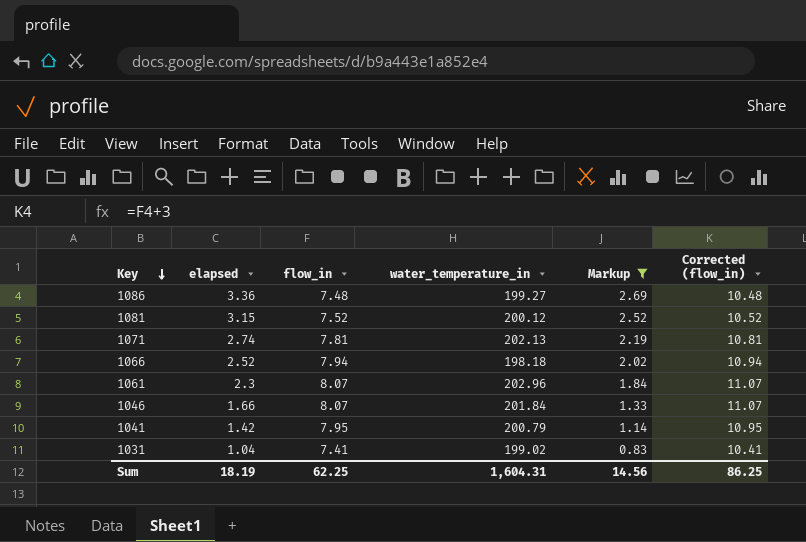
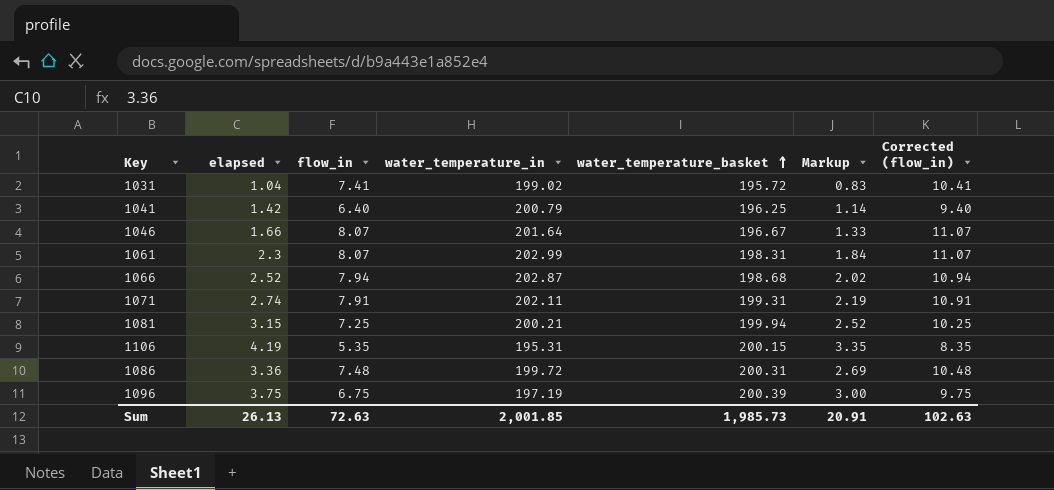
filter: Markup <= 2.69 -> none
row order: Key descending -> water_temperature_basket ascending
column water_temperature_basket | position: none -> 5
1041 | flow_in: 7.95 -> 6.40
1041 | Corrected (flow_in): 10.95 -> 9.40
1046 | water_temperature_in: 201.84 -> 201.64
1061 | water_temperature_in: 202.96 -> 202.99
1066 | water_temperature_in: 198.18 -> 202.87
1071 | flow_in: 7.81 -> 7.91
1071 | water_temperature_in: 202.13 -> 202.11
1071 | Corrected (flow_in): 10.81 -> 10.91
1081 | flow_in: 7.52 -> 7.25
1081 | water_temperature_in: 200.12 -> 200.21
1081 | Corrected (flow_in): 10.52 -> 10.25
1086 | water_temperature_in: 199.27 -> 199.72
Sum | elapsed: 18.19 -> 26.13
Sum | flow_in: 62.25 -> 72.63
Sum | water_temperature_in: 1,604.31 -> 2,001.85
Sum | Markup: 14.56 -> 20.91
Sum | Corrected (flow_in): 86.25 -> 102.63

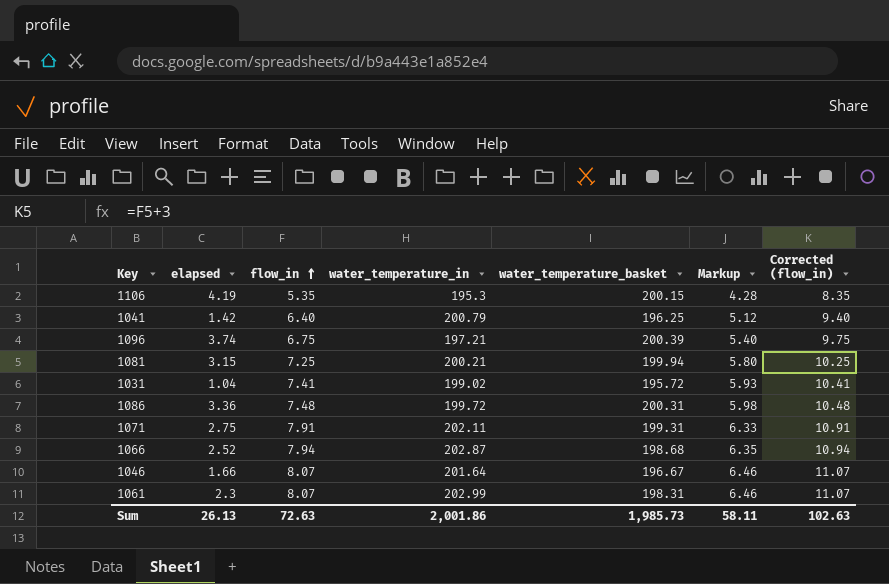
row order: water_temperature_basket ascending -> flow_in ascending
column Markup | formula: [elapsed] * 0.8 -> [flow_in] * 0.8
1106 | water_temperature_in: 195.31 -> 195.3
1096 | elapsed: 3.75 -> 3.74
1096 | water_temperature_in: 197.19 -> 197.21
1071 | elapsed: 2.74 -> 2.75
Sum | water_temperature_in: 2,001.85 -> 2,001.86
Sum | Markup: 20.91 -> 58.11

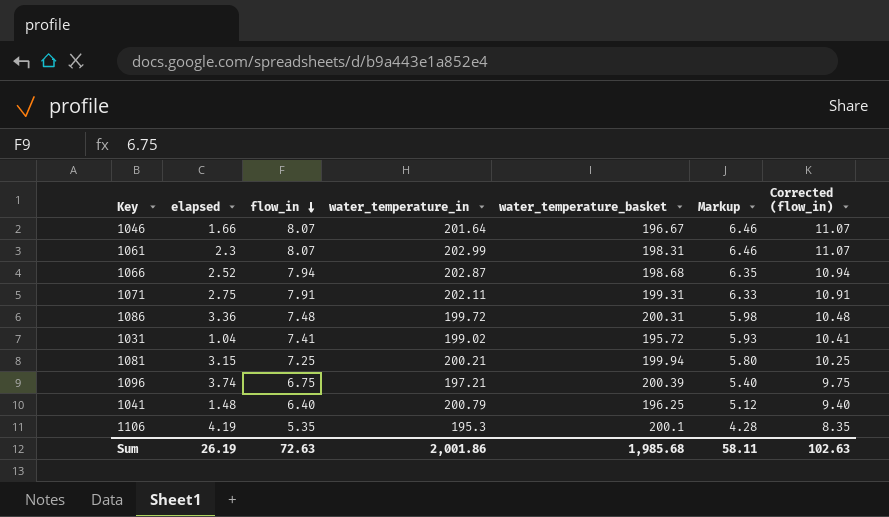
row order: flow_in ascending -> flow_in descending
1041 | elapsed: 1.42 -> 1.48
1106 | water_temperature_basket: 200.15 -> 200.1
Sum | elapsed: 26.13 -> 26.19
Sum | water_temperature_basket: 1,985.73 -> 1,985.68

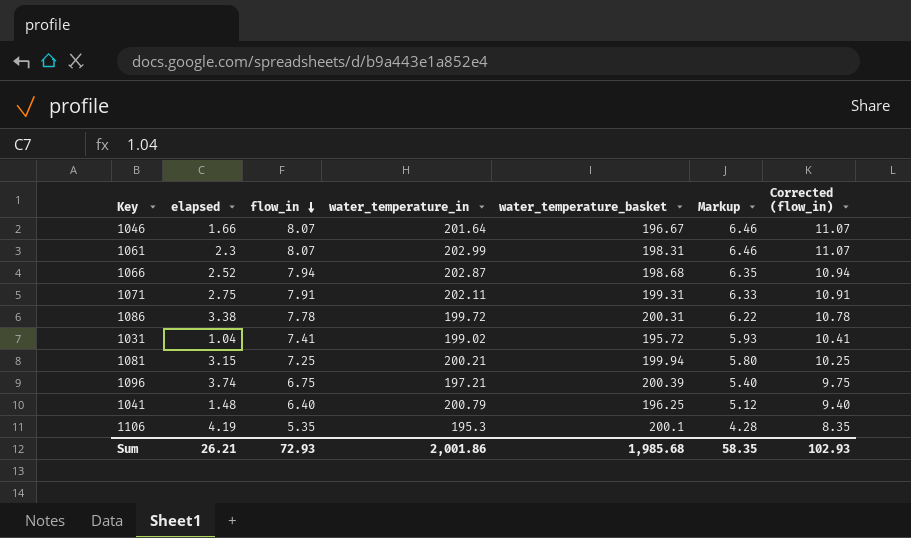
1086 | elapsed: 3.36 -> 3.38
1086 | flow_in: 7.48 -> 7.78
1086 | Markup: 5.98 -> 6.22
1086 | Corrected (flow_in): 10.48 -> 10.78
Sum | elapsed: 26.19 -> 26.21
Sum | flow_in: 72.63 -> 72.93
Sum | Markup: 58.11 -> 58.35
Sum | Corrected (flow_in): 102.63 -> 102.93

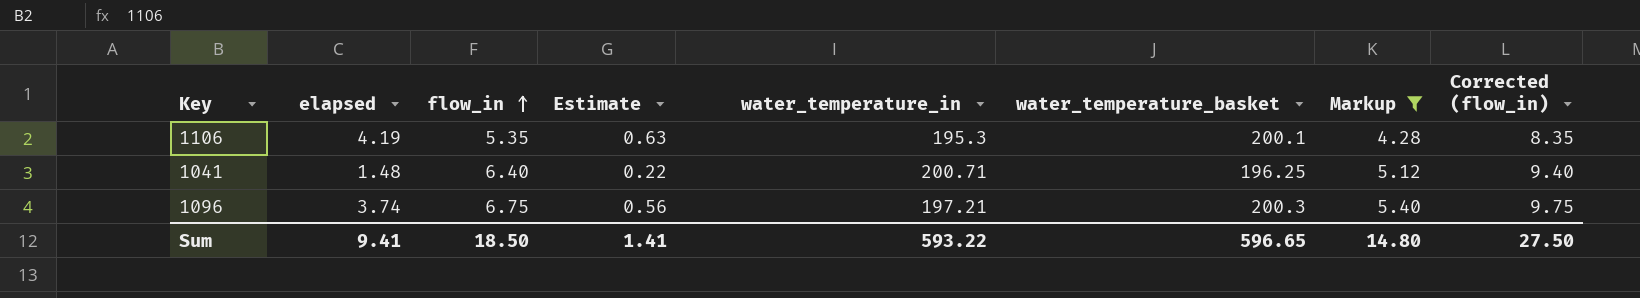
filter: none -> Markup <= 5.40
row order: flow_in descending -> flow_in ascending
column Estimate | formula: none -> [elapsed] * 0.15
1041 | water_temperature_in: 200.79 -> 200.71
1096 | water_temperature_basket: 200.39 -> 200.3
Sum | elapsed: 26.21 -> 9.41
Sum | flow_in: 72.93 -> 18.50
Sum | water_temperature_in: 2,001.86 -> 593.22
Sum | water_temperature_basket: 1,985.68 -> 596.65
Sum | Markup: 58.35 -> 14.80
Sum | Corrected (flow_in): 102.93 -> 27.50

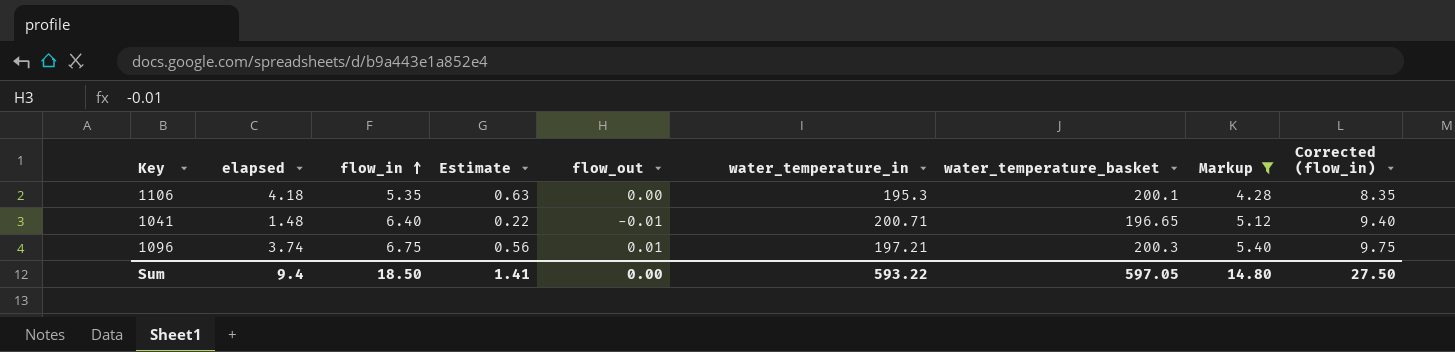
column flow_out | position: none -> 5
1106 | elapsed: 4.19 -> 4.18
1041 | water_temperature_basket: 196.25 -> 196.65
Sum | elapsed: 9.41 -> 9.4
Sum | water_temperature_basket: 596.65 -> 597.05

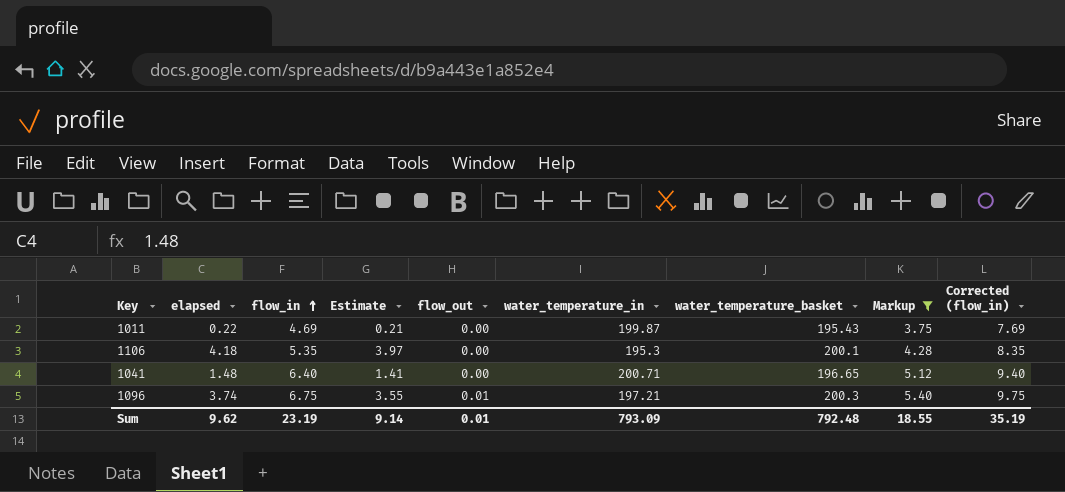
column Estimate | formula: [elapsed] * 0.15 -> [elapsed] * 0.95
row 1011: none -> 0.22 | 4.69 | 0.21 | 0.00 | 199.87 | 195.43 | 3.75 | 7.69
1041 | flow_out: -0.01 -> 0.00
Sum | elapsed: 9.4 -> 9.62
Sum | flow_in: 18.50 -> 23.19
Sum | Estimate: 1.41 -> 9.14
Sum | flow_out: 0.00 -> 0.01
Sum | water_temperature_in: 593.22 -> 793.09
Sum | water_temperature_basket: 597.05 -> 792.48
Sum | Markup: 14.80 -> 18.55
Sum | Corrected (flow_in): 27.50 -> 35.19

